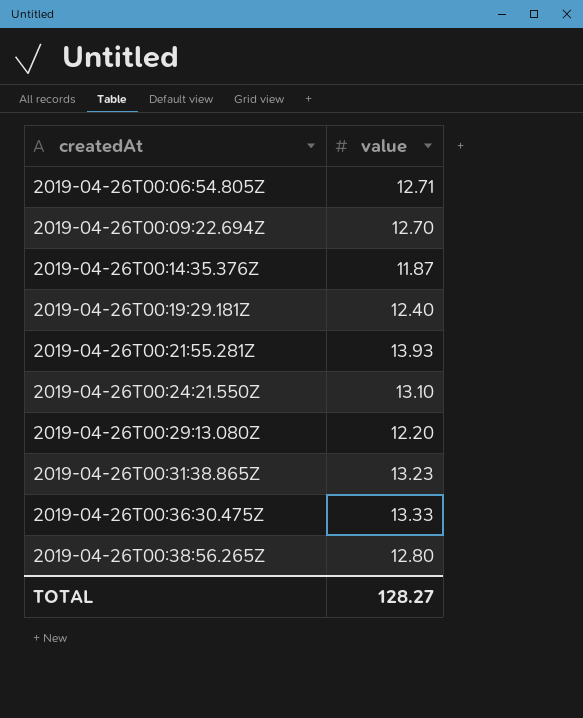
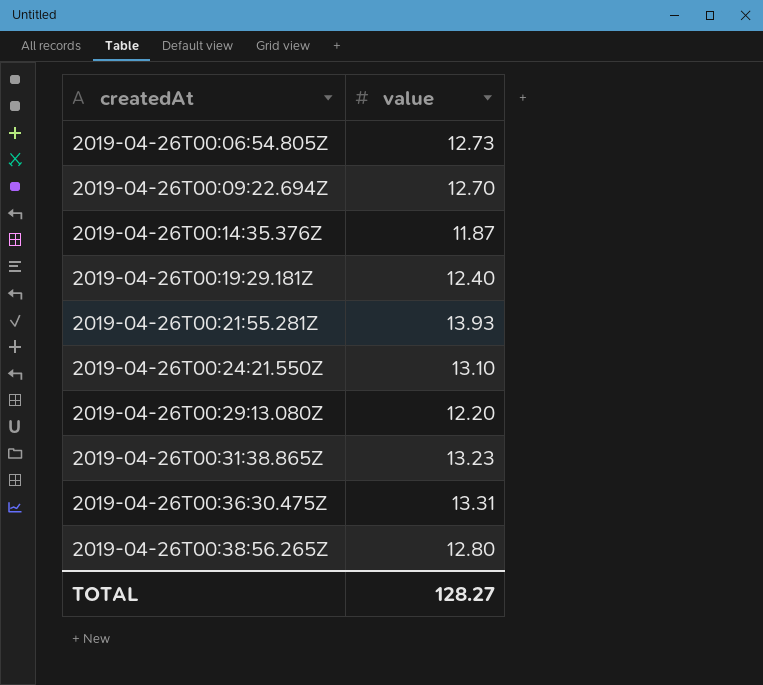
2019-04-26T00:06:54.805Z | value: 12.71 -> 12.73
2019-04-26T00:36:30.475Z | value: 13.33 -> 13.31

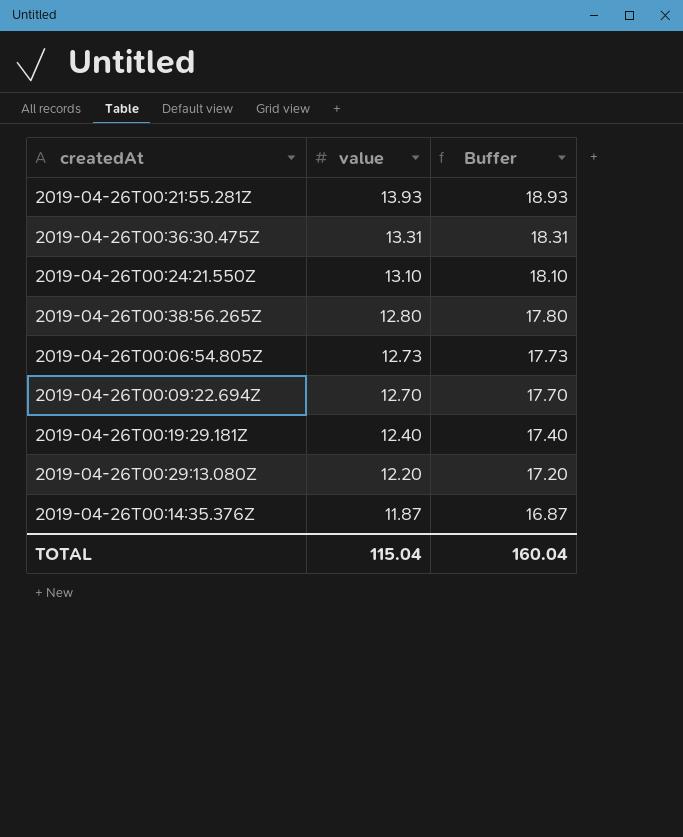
row order: createdAt ascending -> value descending
column Buffer | formula: none -> [value] + 5
row 2019-04-26T00:31:38.865Z: 13.23 -> none
TOTAL | value: 128.27 -> 115.04

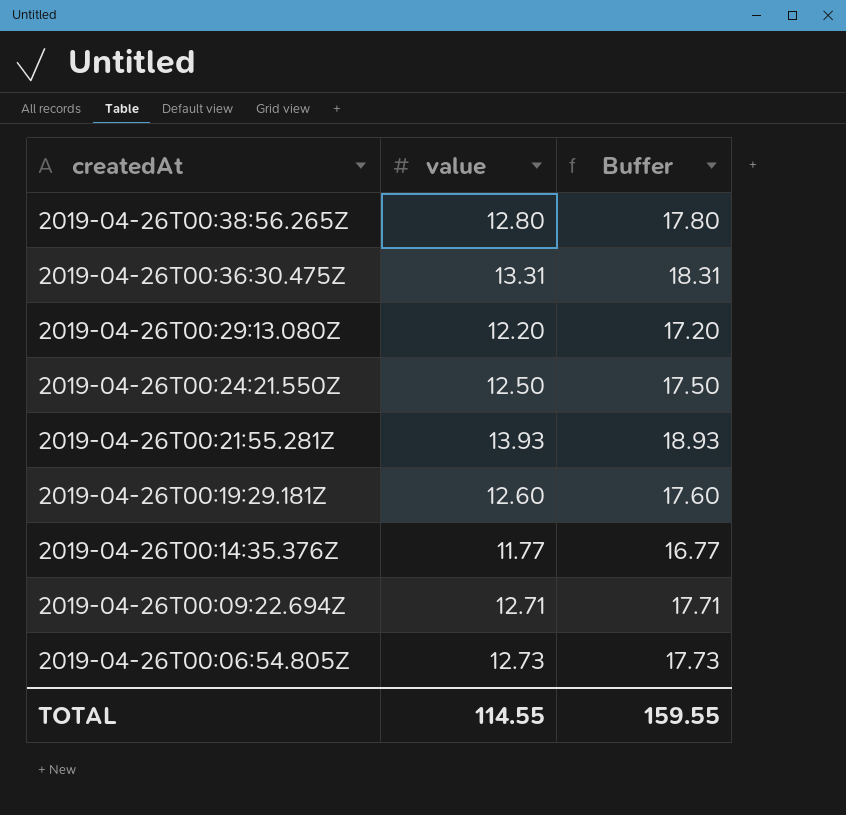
row order: value descending -> createdAt descending
2019-04-26T00:24:21.550Z | value: 13.10 -> 12.50
2019-04-26T00:24:21.550Z | Buffer: 18.10 -> 17.50
2019-04-26T00:19:29.181Z | value: 12.40 -> 12.60
2019-04-26T00:19:29.181Z | Buffer: 17.40 -> 17.60
2019-04-26T00:14:35.376Z | value: 11.87 -> 11.77
2019-04-26T00:14:35.376Z | Buffer: 16.87 -> 16.77
2019-04-26T00:09:22.694Z | value: 12.70 -> 12.71
2019-04-26T00:09:22.694Z | Buffer: 17.70 -> 17.71
TOTAL | value: 115.04 -> 114.55
TOTAL | Buffer: 160.04 -> 159.55

